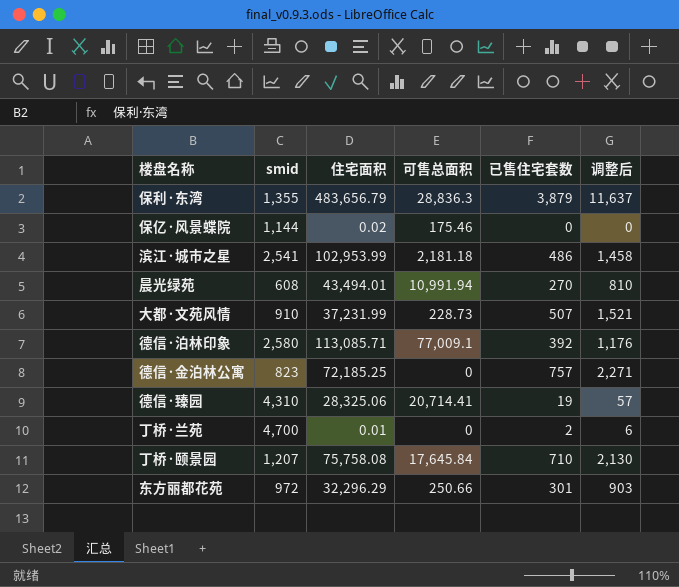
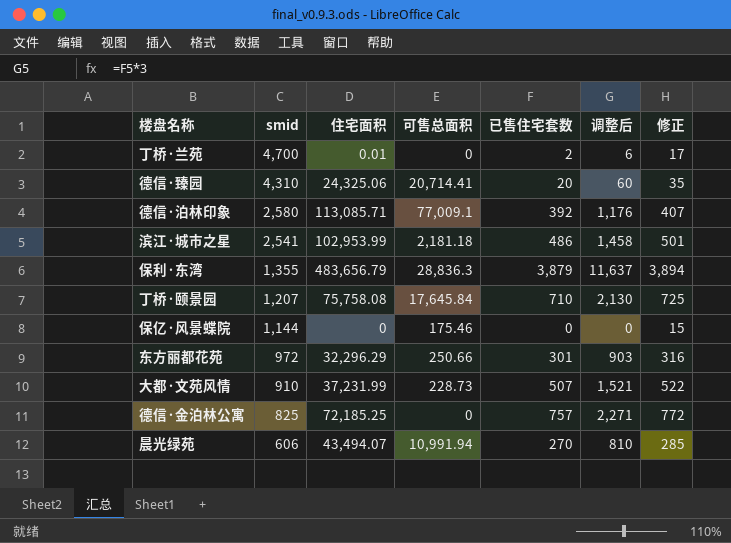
row order: none -> smid descending
column 修正 | formula: none -> [已售住宅套数] + 15
德信·臻园 | 住宅面积: 28,325.06 -> 24,325.06
德信·臻园 | 已售住宅套数: 19 -> 20
德信·臻园 | 调整后: 57 -> 60
保亿·风景蝶院 | 住宅面积: 0.02 -> 0
德信·金泊林公寓 | smid: 823 -> 825
晨光绿苑 | smid: 608 -> 606
晨光绿苑 | 住宅面积: 43,494.01 -> 43,494.07

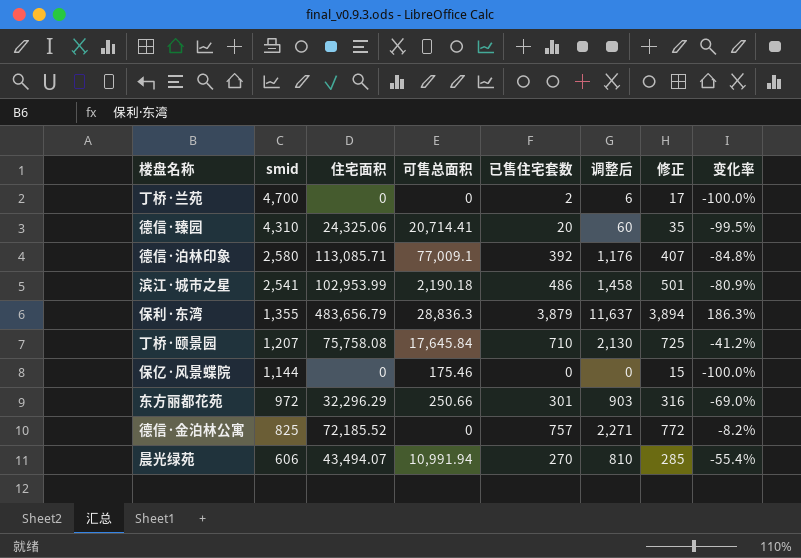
column 变化率 | formula: none -> ([已售住宅套数] - [smid]) / [smid]
row 大都·文苑风情: 910 | 37,231.99 | 228.73 | 507 | 1,521 | 522 -> none
丁桥·兰苑 | 住宅面积: 0.01 -> 0
滨江·城市之星 | 可售总面积: 2,181.18 -> 2,190.18
德信·金泊林公寓 | 住宅面积: 72,185.25 -> 72,185.52

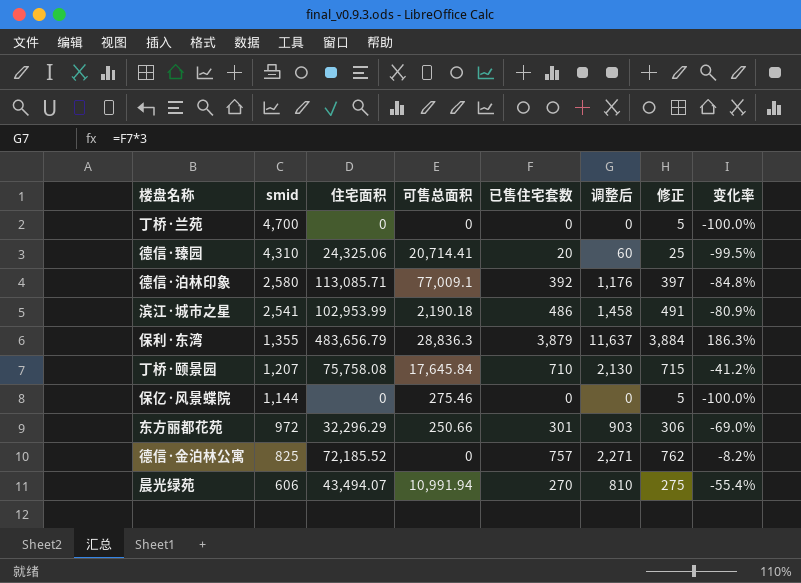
column 修正 | formula: [已售住宅套数] + 15 -> [已售住宅套数] + 5
丁桥·兰苑 | 已售住宅套数: 2 -> 0
丁桥·兰苑 | 调整后: 6 -> 0
保亿·风景蝶院 | 可售总面积: 175.46 -> 275.46

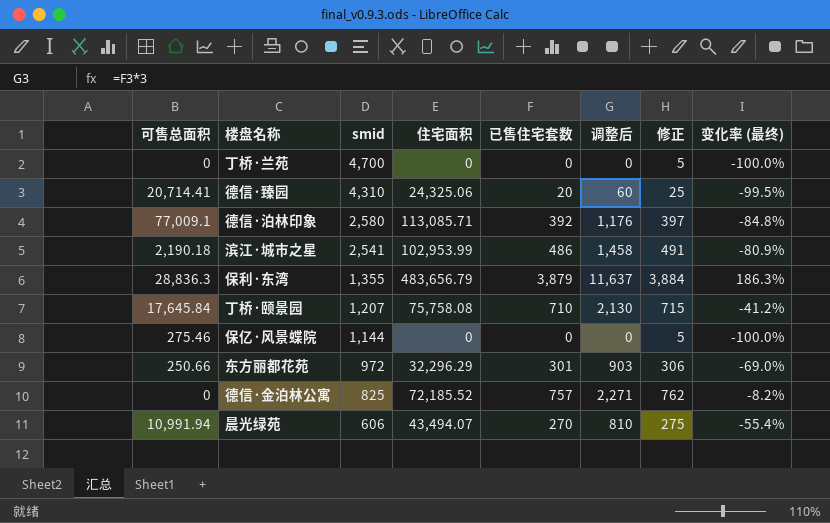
column 可售总面积 | position: 4 -> 1
column name: 变化率 -> 变化率 (最终)

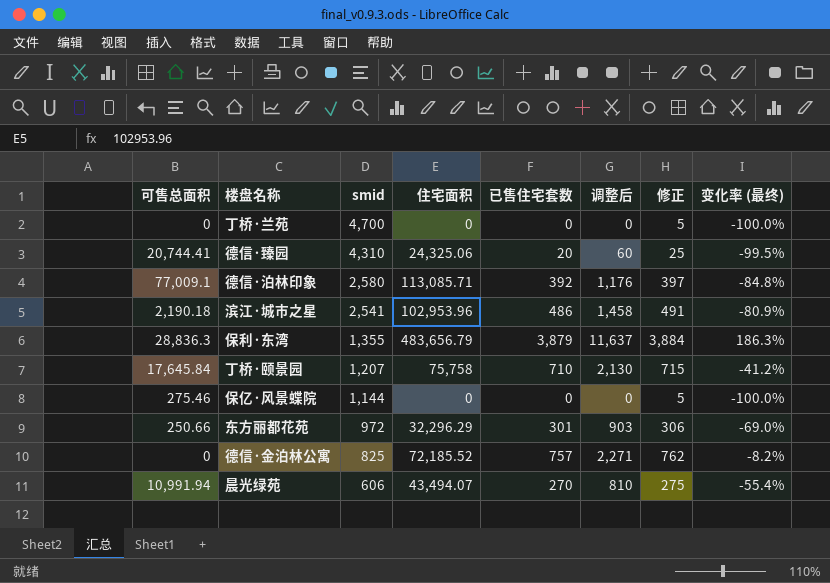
德信·臻园 | 可售总面积: 20,714.41 -> 20,744.41
滨江·城市之星 | 住宅面积: 102,953.99 -> 102,953.96
丁桥·颐景园 | 住宅面积: 75,758.08 -> 75,758

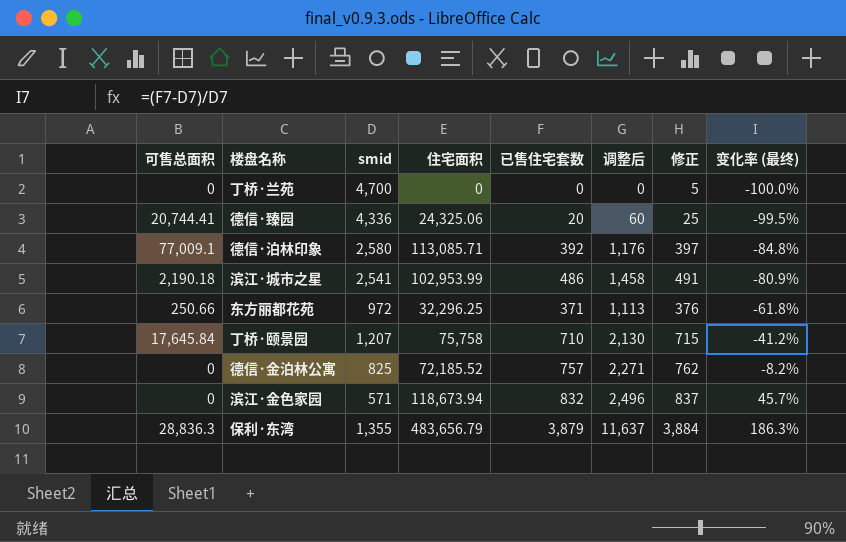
row order: smid descending -> 变化率 (最终) ascending
row 保亿·风景蝶院: 275.46 | 1,144 | 0 | 0 | 0 | 5 | -100.0% -> none
row 晨光绿苑: 10,991.94 | 606 | 43,494.07 | 270 | 810 | 275 | -55.4% -> none
德信·臻园 | smid: 4,310 -> 4,336
滨江·城市之星 | 住宅面积: 102,953.96 -> 102,953.99
东方丽都花苑 | 住宅面积: 32,296.29 -> 32,296.25
东方丽都花苑 | 已售住宅套数: 301 -> 371
东方丽都花苑 | 调整后: 903 -> 1,113
东方丽都花苑 | 修正: 306 -> 376
东方丽都花苑 | 变化率 (最终): -69.0% -> -61.8%
row 滨江·金色家园: none -> 0 | 571 | 118,673.94 | 832 | 2,496 | 837 | 45.7%

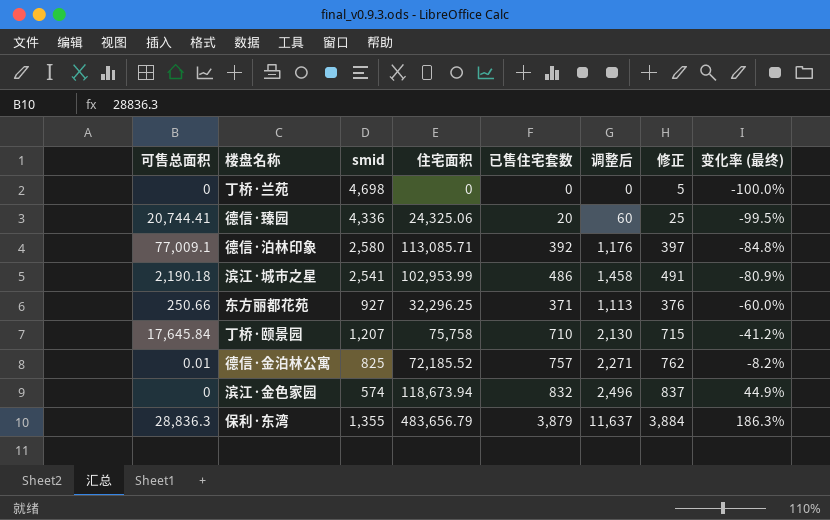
丁桥·兰苑 | smid: 4,700 -> 4,698
东方丽都花苑 | smid: 972 -> 927
东方丽都花苑 | 变化率 (最终): -61.8% -> -60.0%
德信·金泊林公寓 | 可售总面积: 0 -> 0.01
滨江·金色家园 | smid: 571 -> 574
滨江·金色家园 | 变化率 (最终): 45.7% -> 44.9%

